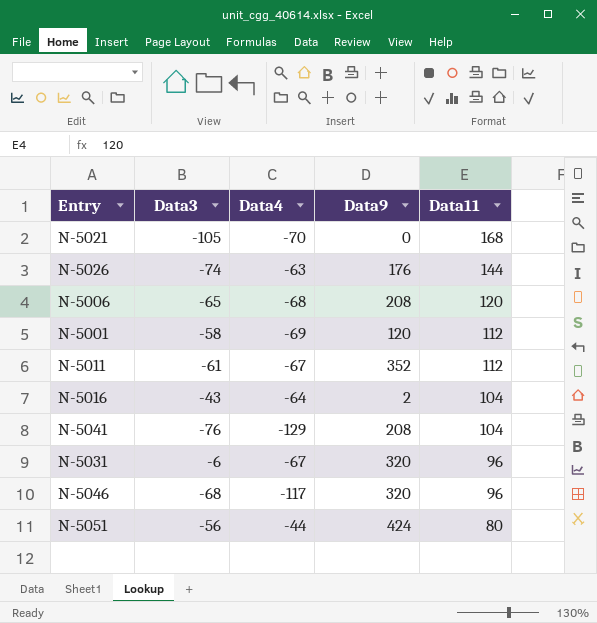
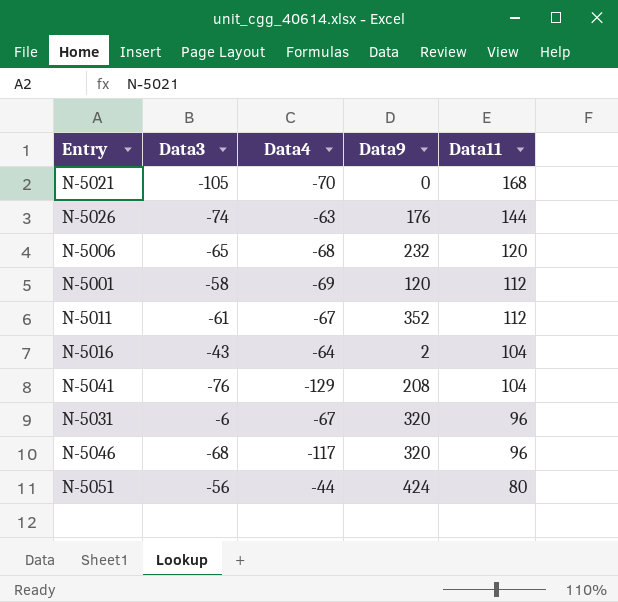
N-5006 | Data9: 208 -> 232

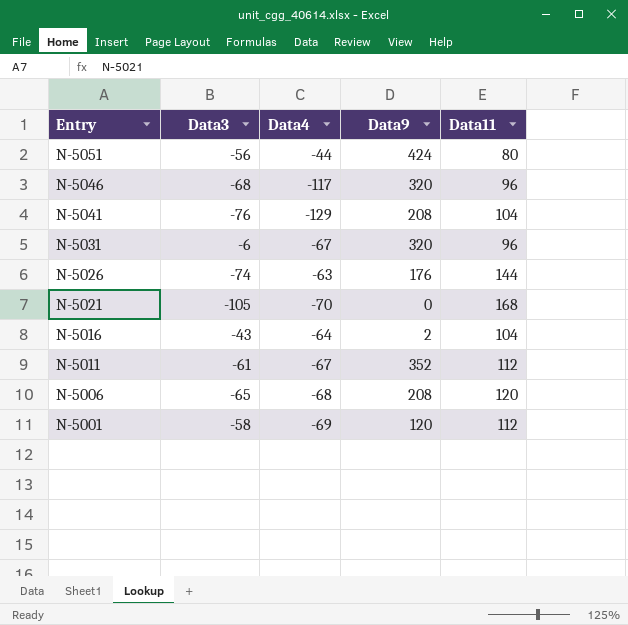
row order: Data11 descending -> Entry descending
N-5006 | Data9: 232 -> 208

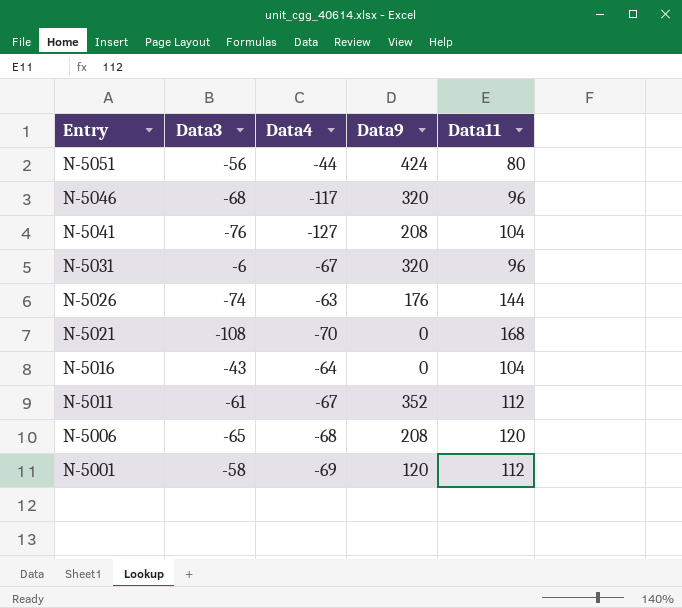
N-5041 | Data4: -129 -> -127
N-5021 | Data3: -105 -> -108
N-5016 | Data9: 2 -> 0

